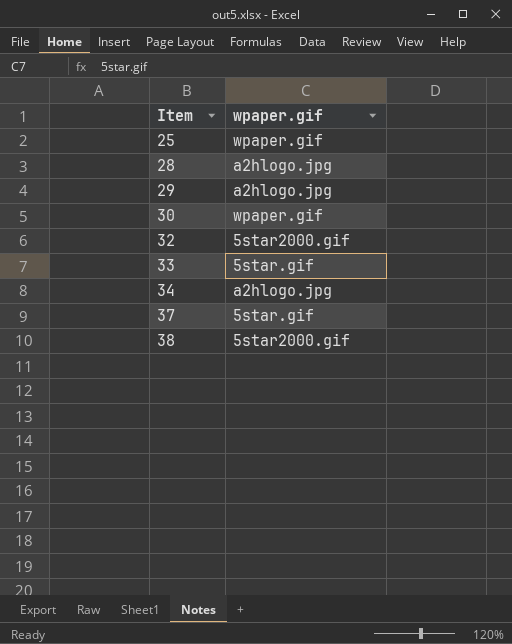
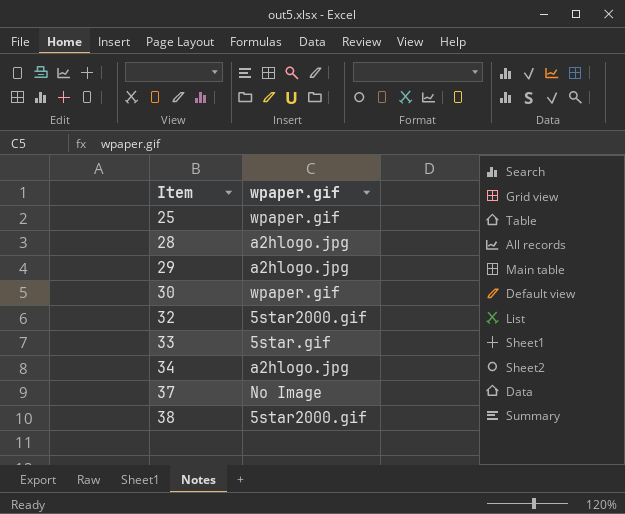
37 | wpaper.gif: 5star.gif -> No Image

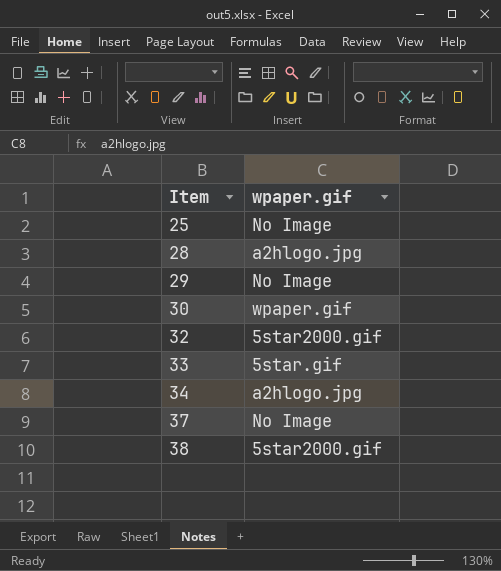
25 | wpaper.gif: wpaper.gif -> No Image
29 | wpaper.gif: a2hlogo.jpg -> No Image

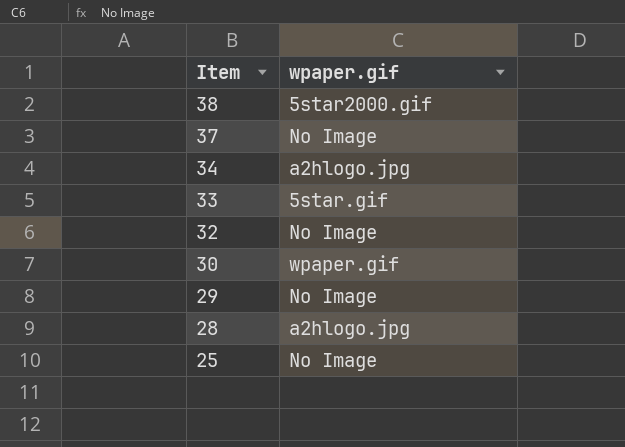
row order: Item ascending -> Item descending
32 | wpaper.gif: 5star2000.gif -> No Image

